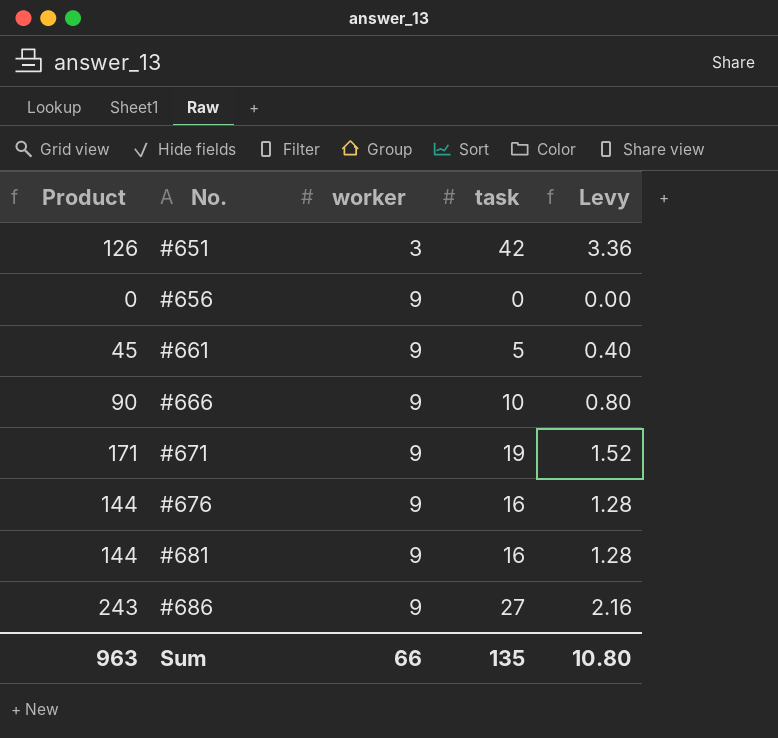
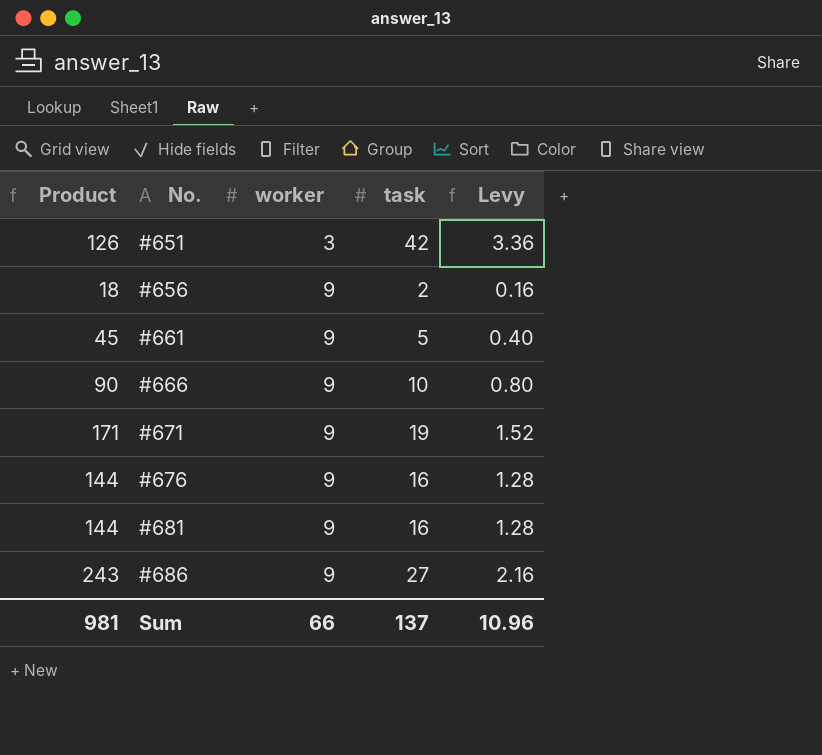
#656 | Product: 0 -> 18
#656 | task: 0 -> 2
#656 | Levy: 0.00 -> 0.16
Sum | Product: 963 -> 981
Sum | task: 135 -> 137
Sum | Levy: 10.80 -> 10.96

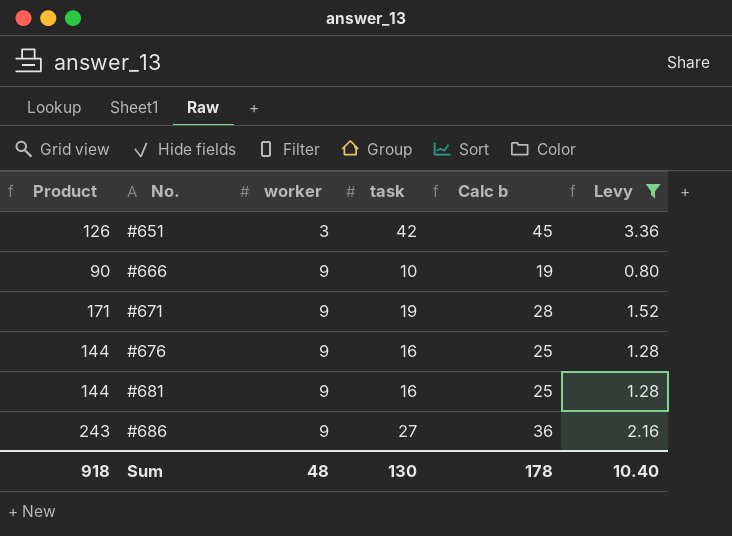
filter: none -> Levy >= 0.80
column Calc b | formula: none -> [worker] + [task]
Sum | Product: 981 -> 918
Sum | worker: 66 -> 48
Sum | task: 137 -> 130
Sum | Levy: 10.96 -> 10.40

